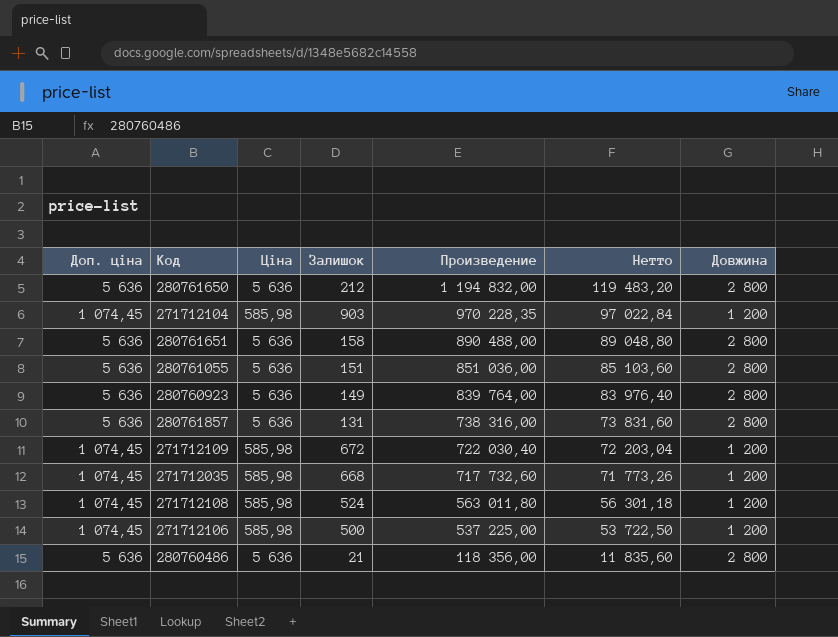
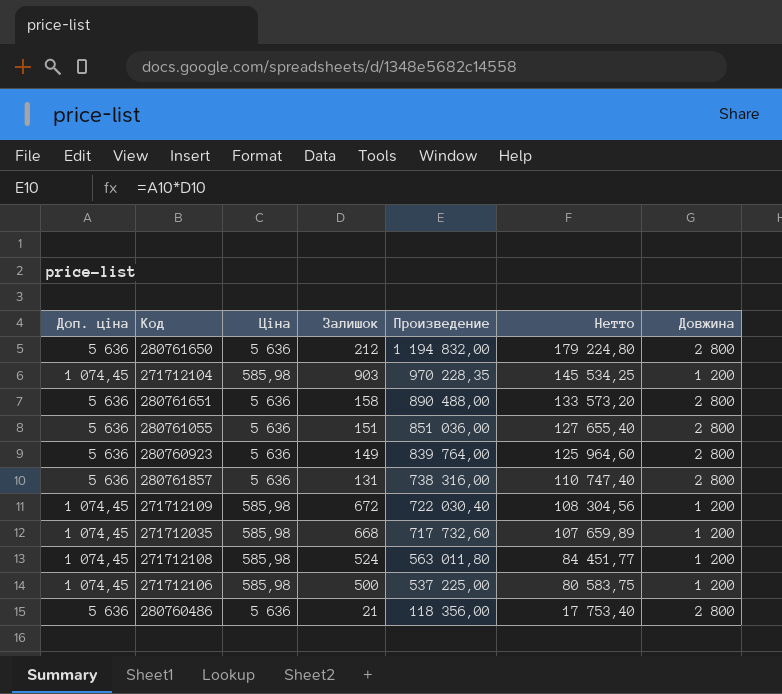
column Нетто | formula: [Произведение] * 0,1 -> [Произведение] * 0,15

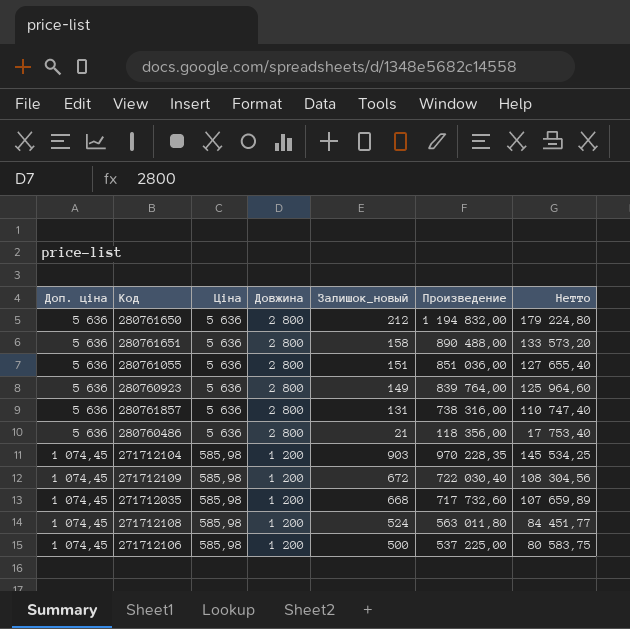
row order: Произведение descending -> Доп. ціна descending
column Довжина | position: 7 -> 4
column name: Залишок -> Залишок_новый

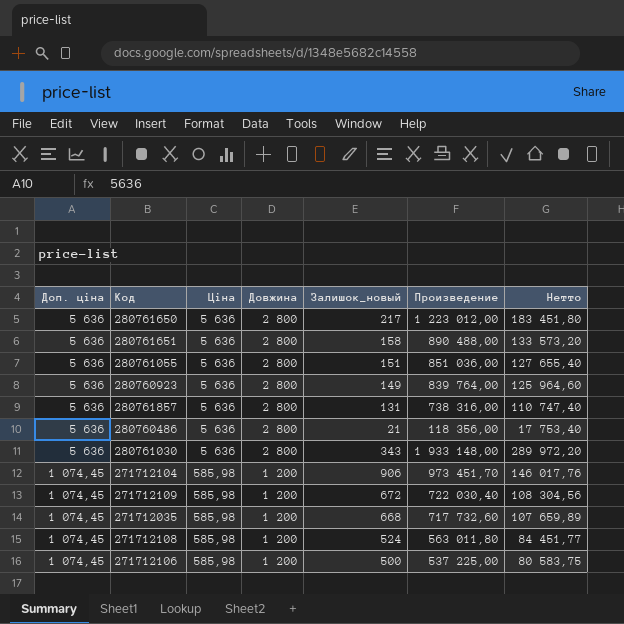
280761650 | Залишок_новый: 212 -> 217
280761650 | Произведение: 1 194 832,00 -> 1 223 012,00
280761650 | Нетто: 179 224,80 -> 183 451,80
row 280761030: none -> 5 636 | 5 636 | 2 800 | 343 | 1 933 148,00 | 289 972,20
271712104 | Залишок_новый: 903 -> 906
271712104 | Произведение: 970 228,35 -> 973 451,70
271712104 | Нетто: 145 534,25 -> 146 017,76

